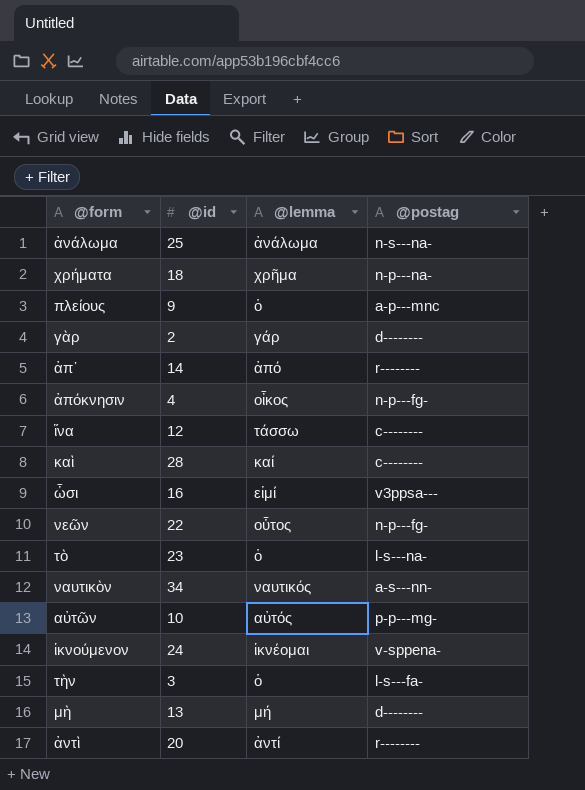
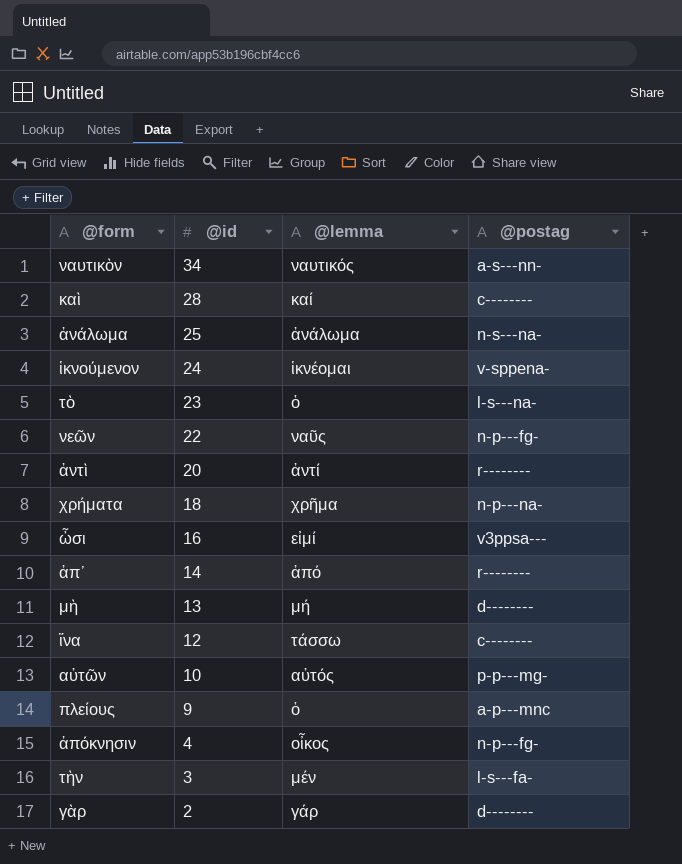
row order: none -> @id descending
νεῶν | @lemma: οὗτος -> ναῦς
τὴν | @lemma: ὁ -> μέν

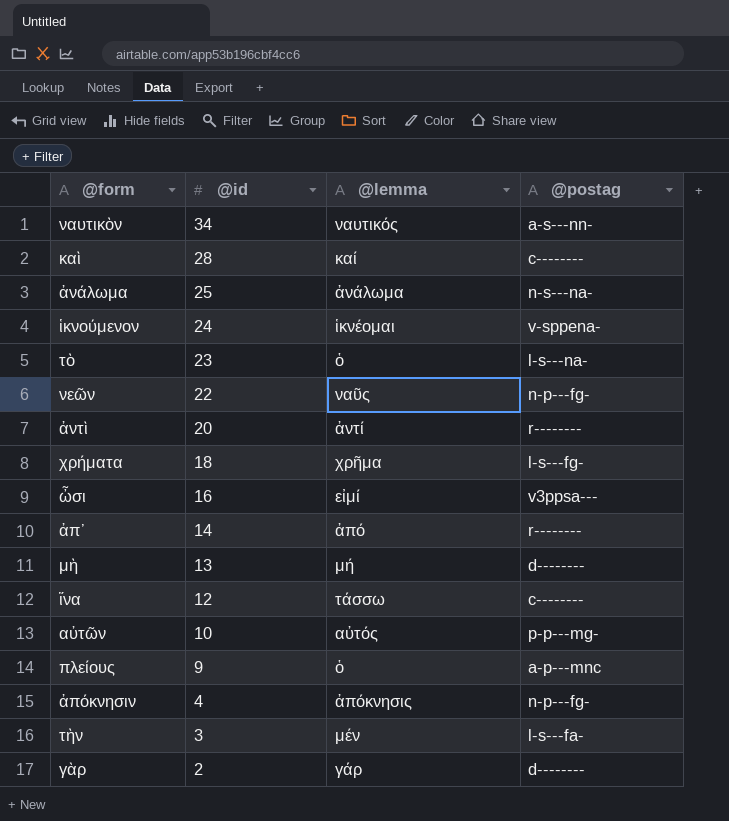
χρήματα | @postag: n-p---na- -> l-s---fg-
ἀπόκνησιν | @lemma: οἶκος -> ἀπόκνησις

